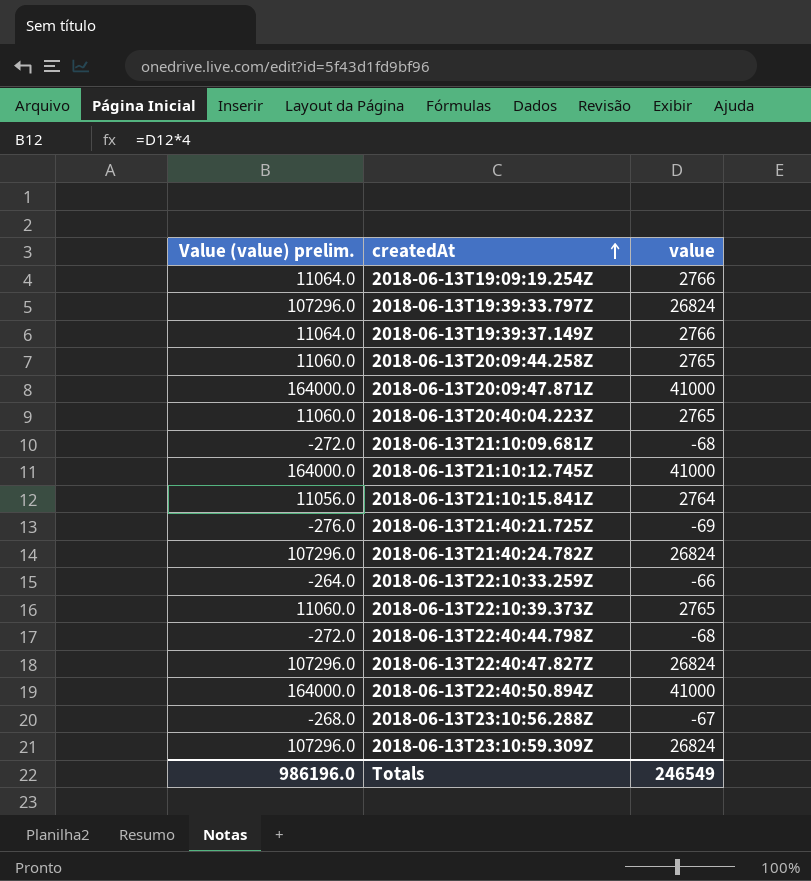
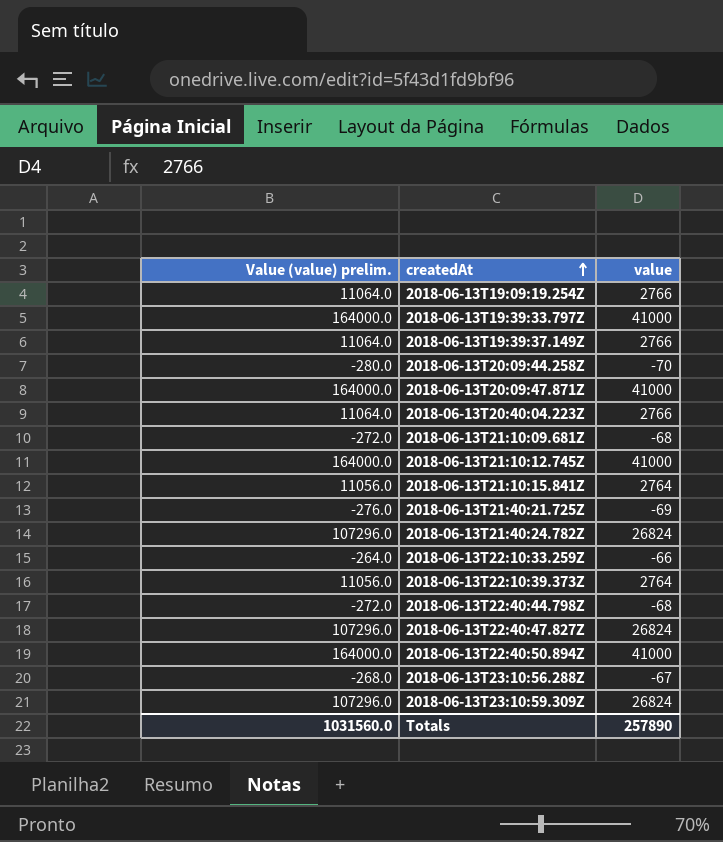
2018-06-13T19:39:33.797Z | Value (value) prelim.: 107296.0 -> 164000.0
2018-06-13T19:39:33.797Z | value: 26824 -> 41000
2018-06-13T20:09:44.258Z | Value (value) prelim.: 11060.0 -> -280.0
2018-06-13T20:09:44.258Z | value: 2765 -> -70
2018-06-13T20:40:04.223Z | Value (value) prelim.: 11060.0 -> 11064.0
2018-06-13T20:40:04.223Z | value: 2765 -> 2766
2018-06-13T22:10:39.373Z | Value (value) prelim.: 11060.0 -> 11056.0
2018-06-13T22:10:39.373Z | value: 2765 -> 2764
Totals | Value (value) prelim.: 986196.0 -> 1031560.0
Totals | value: 246549 -> 257890

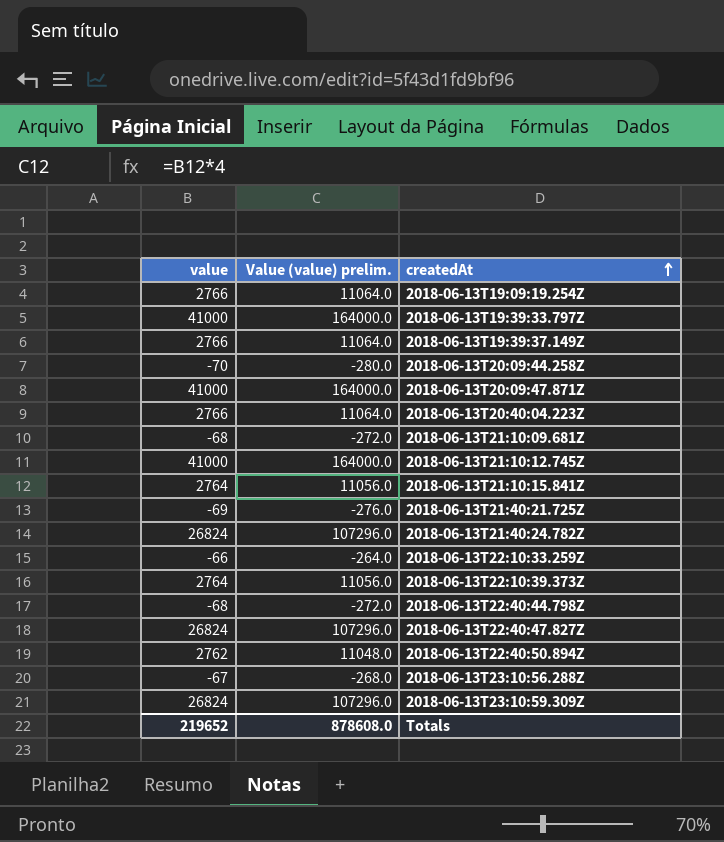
column value | position: 3 -> 1
2018-06-13T22:40:50.894Z | value: 41000 -> 2762
2018-06-13T22:40:50.894Z | Value (value) prelim.: 164000.0 -> 11048.0
Totals | value: 257890 -> 219652
Totals | Value (value) prelim.: 1031560.0 -> 878608.0

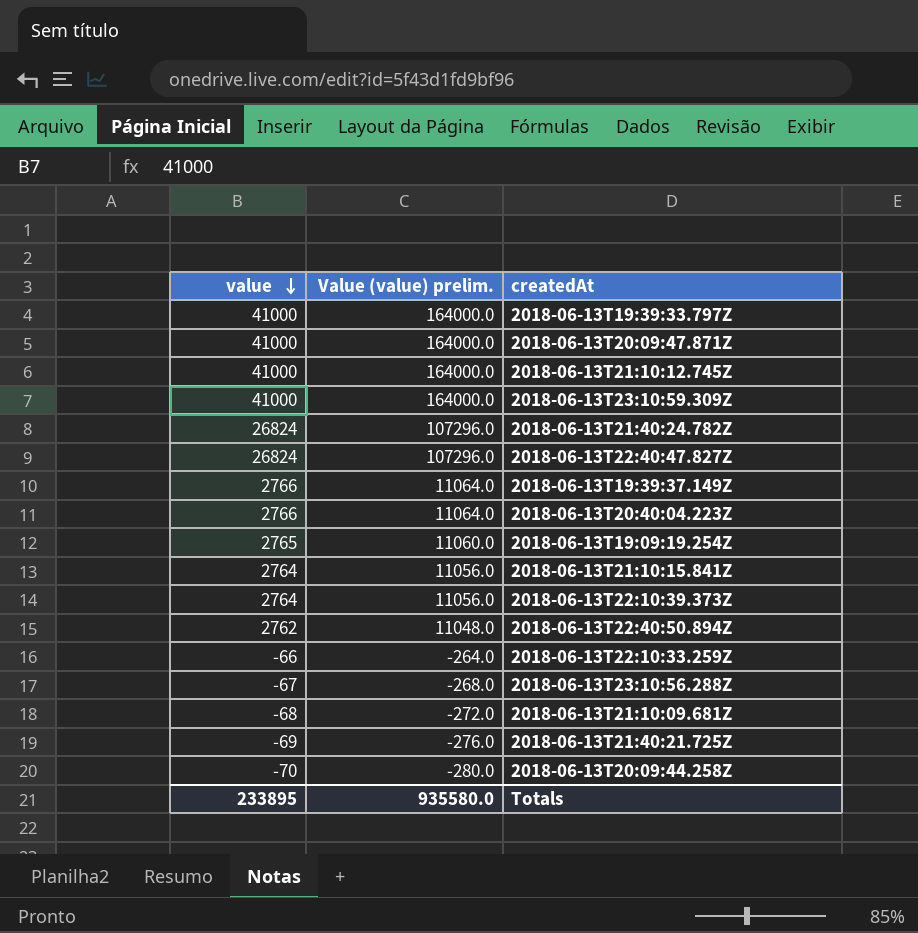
row order: createdAt ascending -> value descending
row 2018-06-13T22:40:44.798Z: -68 | -272.0 -> none
2018-06-13T23:10:59.309Z | value: 26824 -> 41000
2018-06-13T23:10:59.309Z | Value (value) prelim.: 107296.0 -> 164000.0
2018-06-13T19:09:19.254Z | value: 2766 -> 2765
2018-06-13T19:09:19.254Z | Value (value) prelim.: 11064.0 -> 11060.0
Totals | value: 219652 -> 233895
Totals | Value (value) prelim.: 878608.0 -> 935580.0

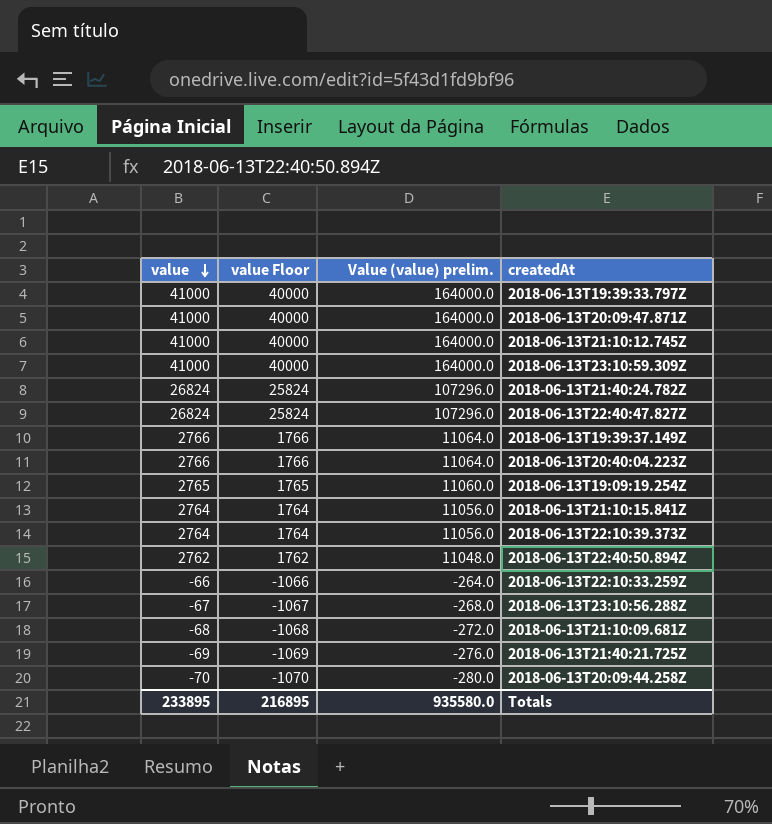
column value Floor | formula: none -> [value] - 1000

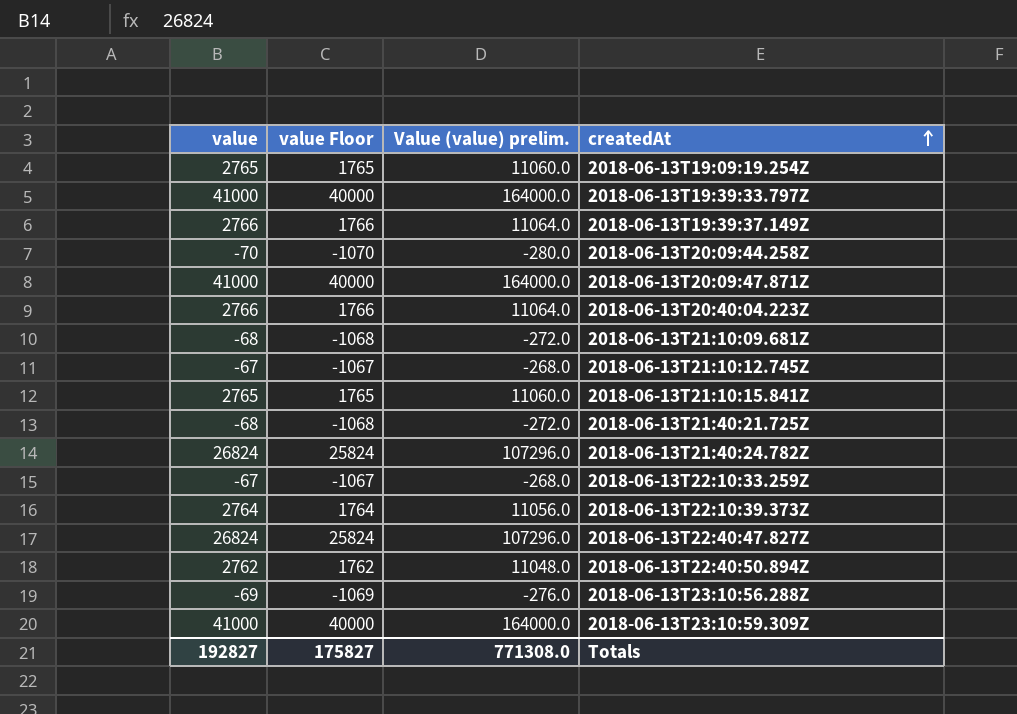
row order: value descending -> createdAt ascending
2018-06-13T21:10:12.745Z | value: 41000 -> -67
2018-06-13T21:10:12.745Z | value Floor: 40000 -> -1067
2018-06-13T21:10:12.745Z | Value (value) prelim.: 164000.0 -> -268.0
2018-06-13T21:10:15.841Z | value: 2764 -> 2765
2018-06-13T21:10:15.841Z | value Floor: 1764 -> 1765
2018-06-13T21:10:15.841Z | Value (value) prelim.: 11056.0 -> 11060.0
2018-06-13T21:40:21.725Z | value: -69 -> -68
2018-06-13T21:40:21.725Z | value Floor: -1069 -> -1068
2018-06-13T21:40:21.725Z | Value (value) prelim.: -276.0 -> -272.0
2018-06-13T22:10:33.259Z | value: -66 -> -67
2018-06-13T22:10:33.259Z | value Floor: -1066 -> -1067
2018-06-13T22:10:33.259Z | Value (value) prelim.: -264.0 -> -268.0
2018-06-13T23:10:56.288Z | value: -67 -> -69
2018-06-13T23:10:56.288Z | value Floor: -1067 -> -1069
2018-06-13T23:10:56.288Z | Value (value) prelim.: -268.0 -> -276.0
Totals | value: 233895 -> 192827
Totals | value Floor: 216895 -> 175827
Totals | Value (value) prelim.: 935580.0 -> 771308.0

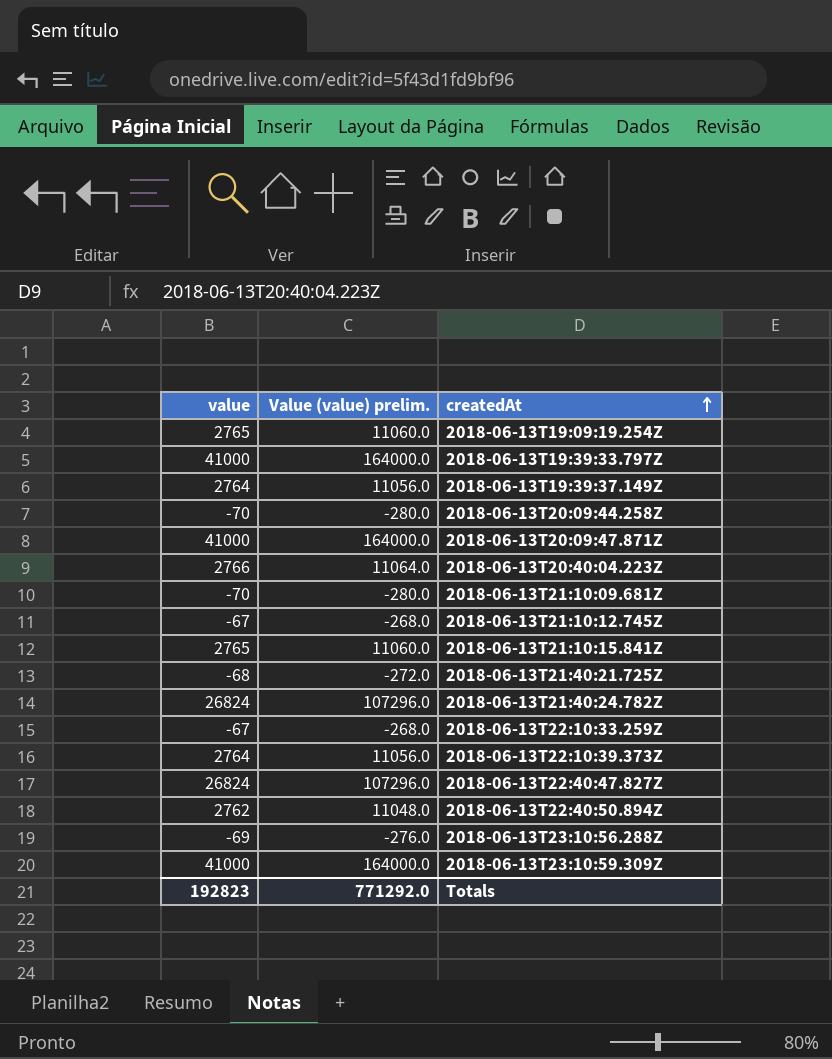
column value Floor | formula: [value] - 1000 -> none
2018-06-13T19:39:37.149Z | value: 2766 -> 2764
2018-06-13T19:39:37.149Z | Value (value) prelim.: 11064.0 -> 11056.0
2018-06-13T21:10:09.681Z | value: -68 -> -70
2018-06-13T21:10:09.681Z | Value (value) prelim.: -272.0 -> -280.0
Totals | value: 192827 -> 192823
Totals | Value (value) prelim.: 771308.0 -> 771292.0

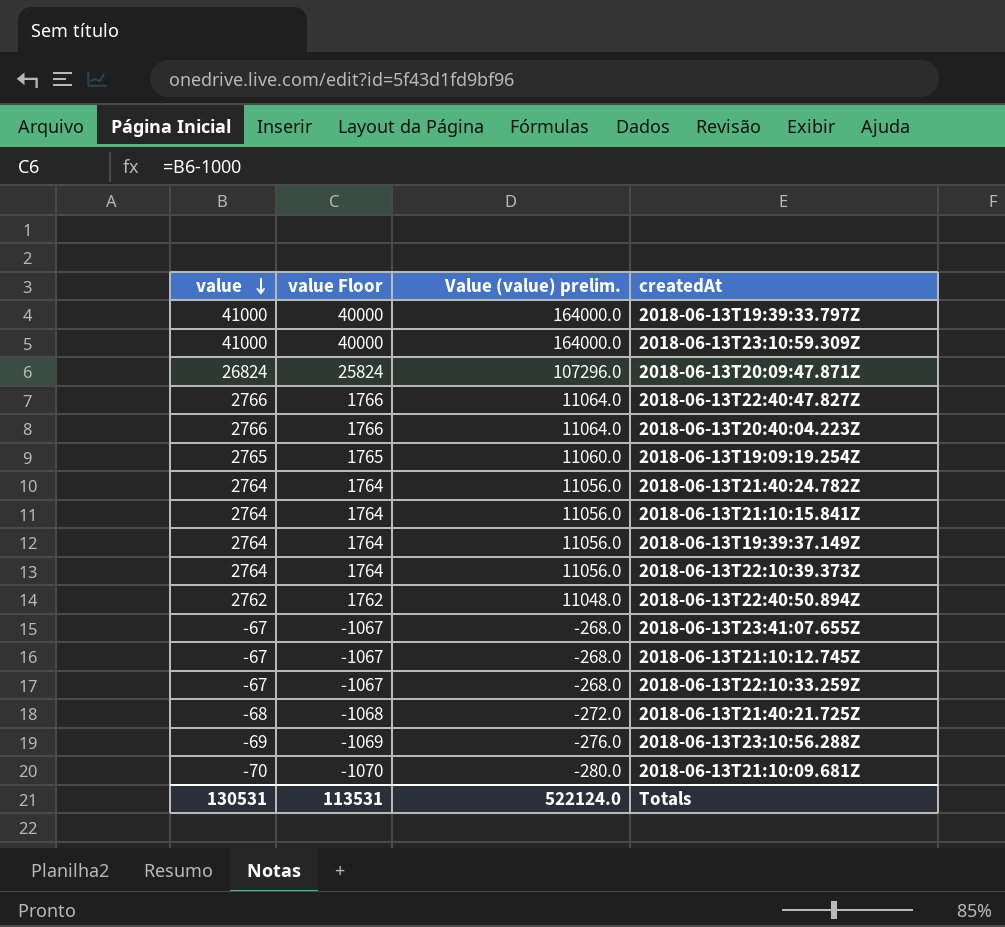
row order: createdAt ascending -> value descending
column value Floor | formula: none -> [value] - 1000
row 2018-06-13T20:09:44.258Z: -70 | -280.0 -> none
2018-06-13T20:09:47.871Z | value: 41000 -> 26824
2018-06-13T20:09:47.871Z | Value (value) prelim.: 164000.0 -> 107296.0
2018-06-13T22:40:47.827Z | value: 26824 -> 2766
2018-06-13T22:40:47.827Z | Value (value) prelim.: 107296.0 -> 11064.0
2018-06-13T21:40:24.782Z | value: 26824 -> 2764
2018-06-13T21:40:24.782Z | Value (value) prelim.: 107296.0 -> 11056.0
2018-06-13T21:10:15.841Z | value: 2765 -> 2764
2018-06-13T21:10:15.841Z | Value (value) prelim.: 11060.0 -> 11056.0
row 2018-06-13T23:41:07.655Z: none -> -67 | -1067 | -268.0
Totals | value: 192823 -> 130531
Totals | Value (value) prelim.: 771292.0 -> 522124.0

